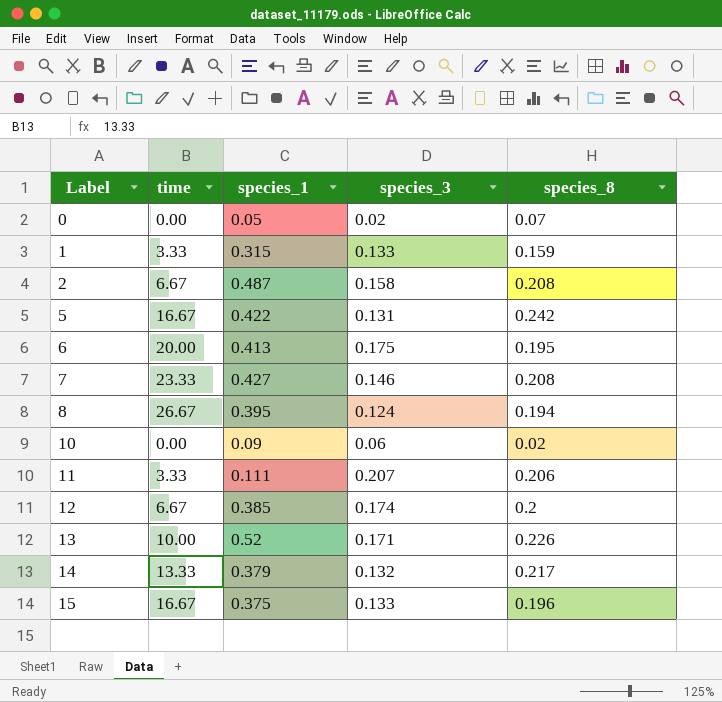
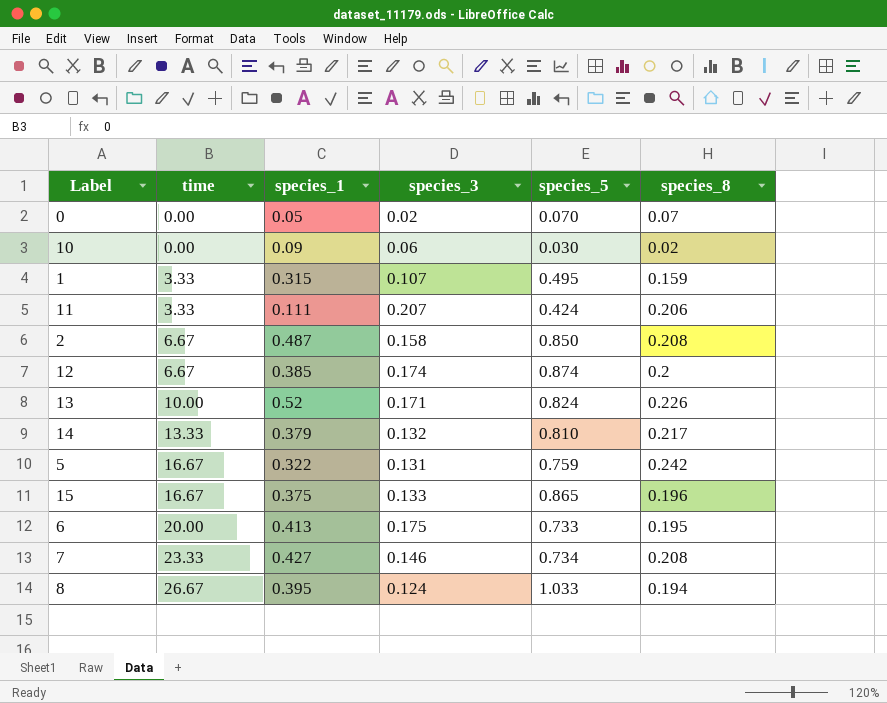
row order: Label ascending -> time ascending
column species_5 | position: none -> 5
1 | species_3: 0.133 -> 0.107
5 | species_1: 0.422 -> 0.322

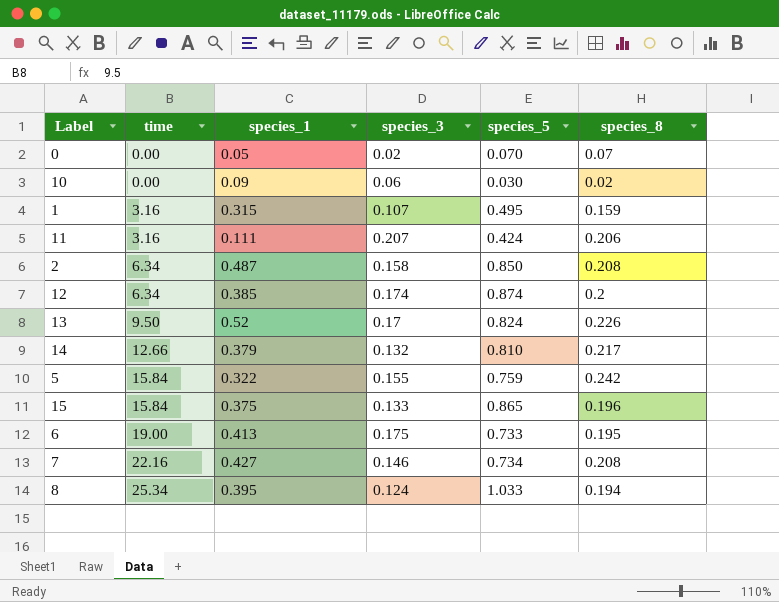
1 | time: 3.33 -> 3.16
11 | time: 3.33 -> 3.16
2 | time: 6.67 -> 6.34
12 | time: 6.67 -> 6.34
13 | time: 10.00 -> 9.50
13 | species_3: 0.171 -> 0.17
14 | time: 13.33 -> 12.66
5 | time: 16.67 -> 15.84
5 | species_3: 0.131 -> 0.155
15 | time: 16.67 -> 15.84
6 | time: 20.00 -> 19.00
7 | time: 23.33 -> 22.16
8 | time: 26.67 -> 25.34

